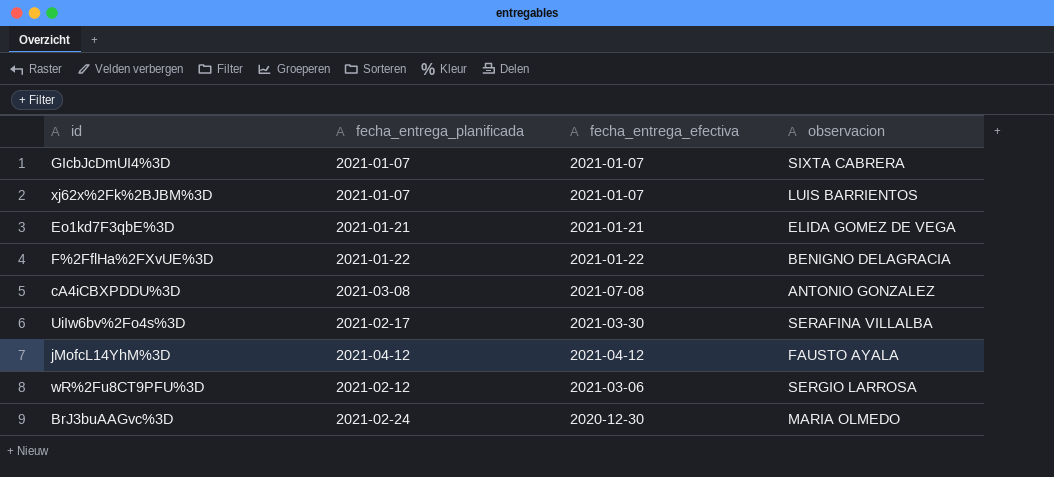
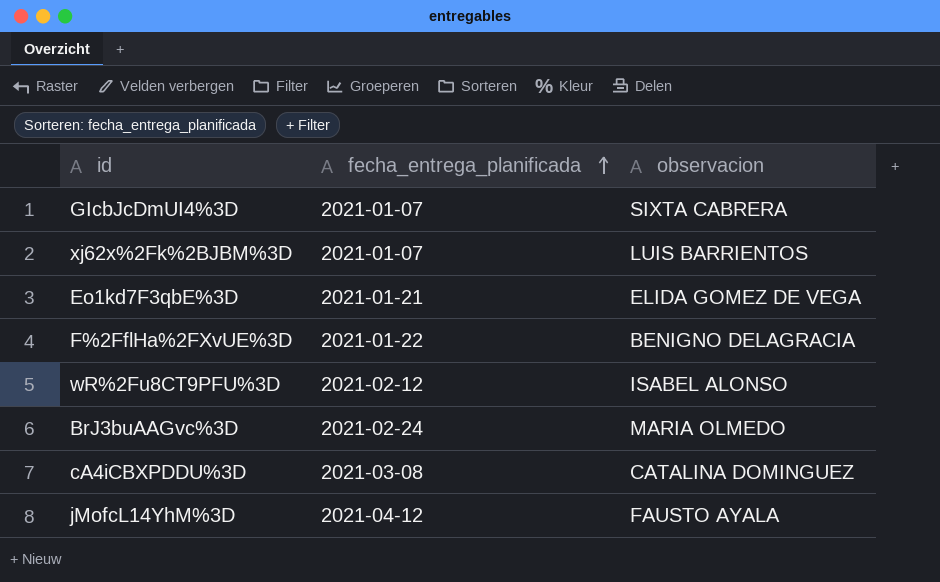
row order: none -> fecha_entrega_planificada ascending
column fecha_entrega_efectiva | position: 3 -> none
row UiIw6bv%2Fo4s%3D: 2021-02-17 | 2021-03-30 | SERAFINA VILLALBA -> none
wR%2Fu8CT9PFU%3D | observacion: SERGIO LARROSA -> ISABEL ALONSO
cA4iCBXPDDU%3D | observacion: ANTONIO GONZALEZ -> CATALINA DOMINGUEZ

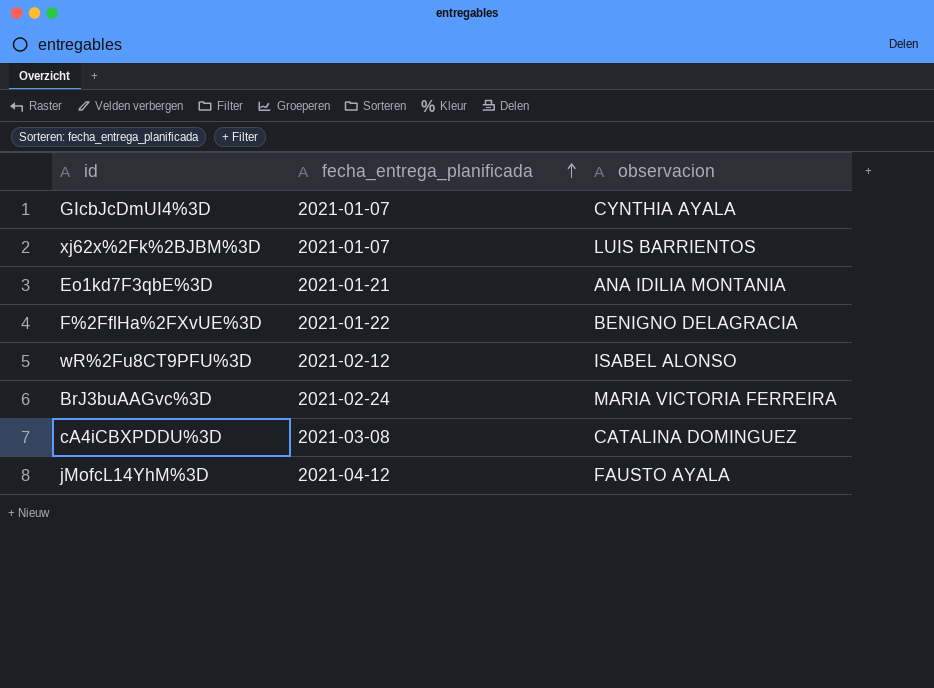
GIcbJcDmUI4%3D | observacion: SIXTA CABRERA -> CYNTHIA AYALA
Eo1kd7F3qbE%3D | observacion: ELIDA GOMEZ DE VEGA -> ANA IDILIA MONTANIA
BrJ3buAAGvc%3D | observacion: MARIA OLMEDO -> MARIA VICTORIA FERREIRA

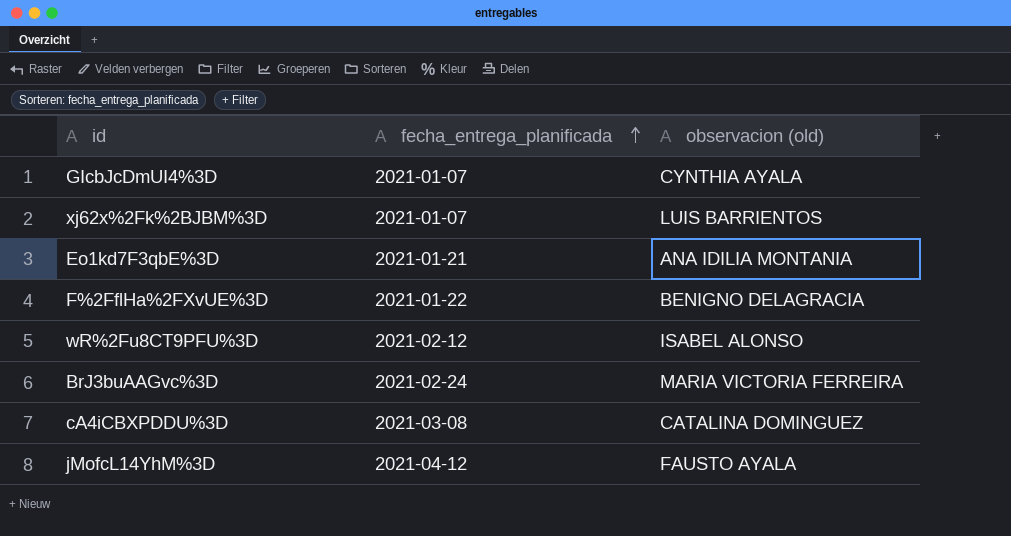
column name: observacion -> observacion (old)

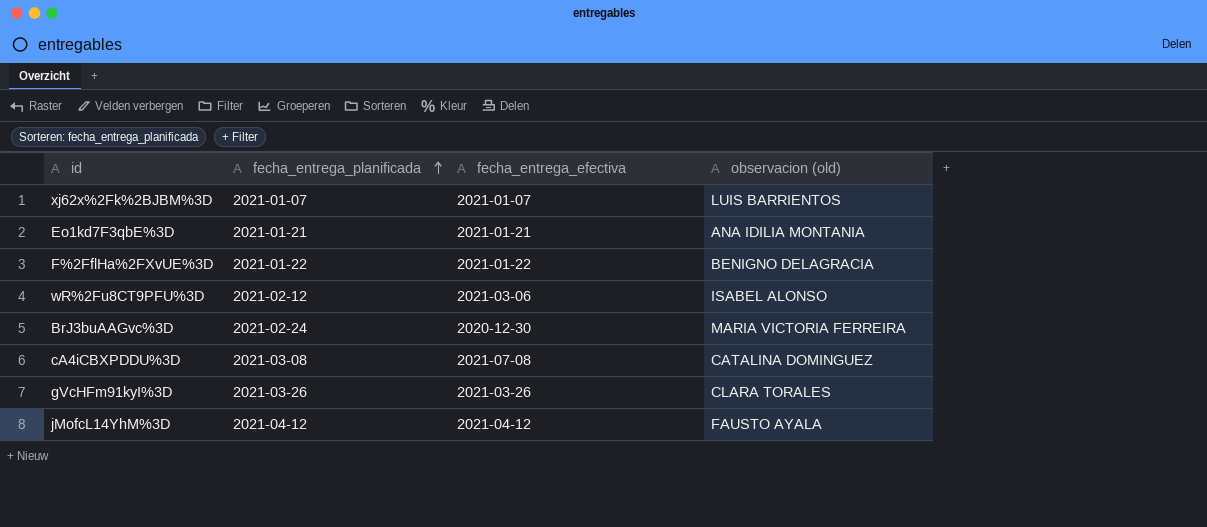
column fecha_entrega_efectiva | position: none -> 3
row GIcbJcDmUI4%3D: 2021-01-07 | CYNTHIA AYALA -> none
row gVcHFm91kyI%3D: none -> 2021-03-26 | 2021-03-26 | CLARA TORALES

